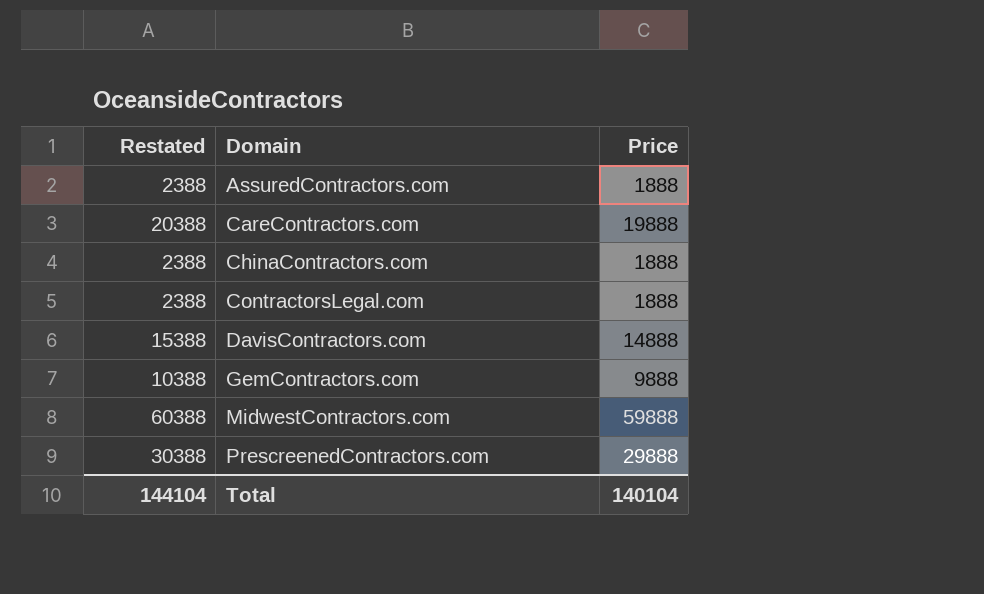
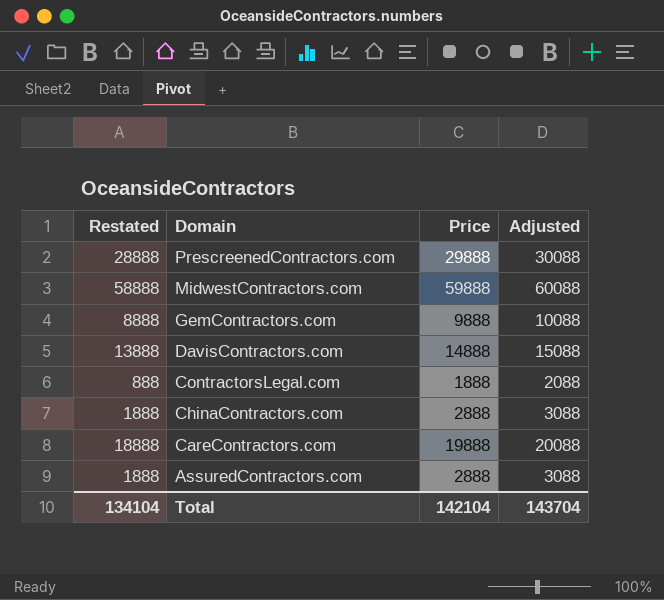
row order: Domain ascending -> Domain descending
column Restated | formula: [Price] + 500 -> [Price] - 1000
column Adjusted | formula: none -> [Price] + 200
ChinaContractors.com | Price: 1888 -> 2888
AssuredContractors.com | Price: 1888 -> 2888
Total | Restated: 144104 -> 134104
Total | Price: 140104 -> 142104

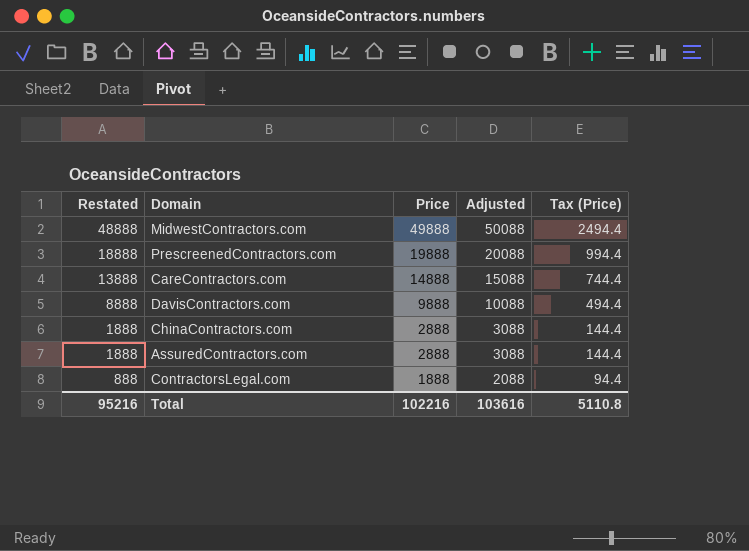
row order: Domain descending -> Restated descending
column Tax (Price) | formula: none -> [Price] * 0.05
row GemContractors.com: 8888 | 9888 | 10088 -> none
MidwestContractors.com | Restated: 58888 -> 48888
MidwestContractors.com | Price: 59888 -> 49888
MidwestContractors.com | Adjusted: 60088 -> 50088
PrescreenedContractors.com | Restated: 28888 -> 18888
PrescreenedContractors.com | Price: 29888 -> 19888
PrescreenedContractors.com | Adjusted: 30088 -> 20088
CareContractors.com | Restated: 18888 -> 13888
CareContractors.com | Price: 19888 -> 14888
CareContractors.com | Adjusted: 20088 -> 15088
DavisContractors.com | Restated: 13888 -> 8888
DavisContractors.com | Price: 14888 -> 9888
DavisContractors.com | Adjusted: 15088 -> 10088
Total | Restated: 134104 -> 95216
Total | Price: 142104 -> 102216
Total | Adjusted: 143704 -> 103616

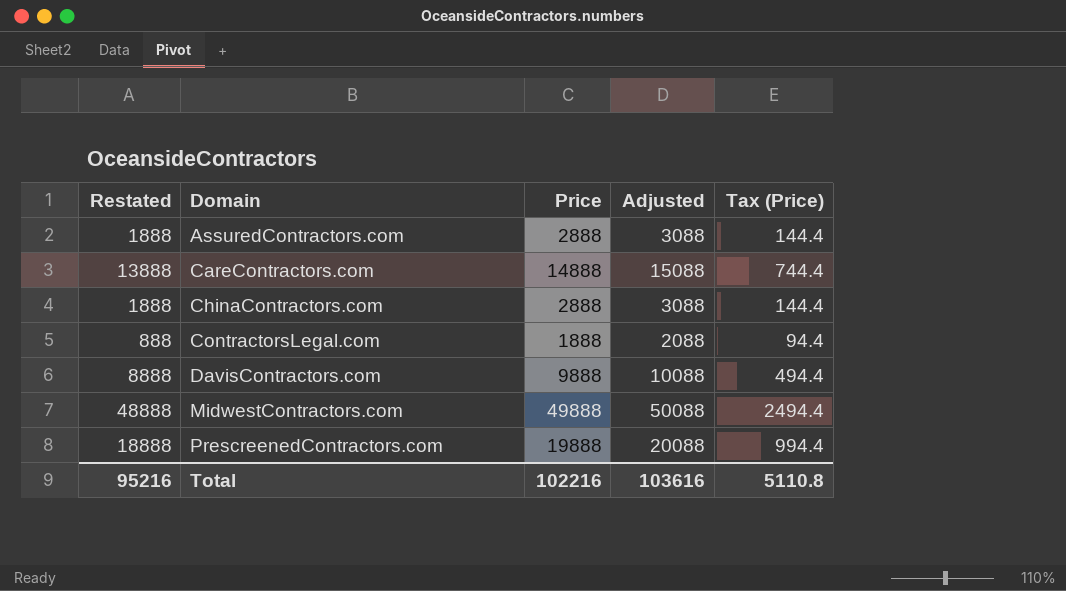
row order: Restated descending -> Domain ascending

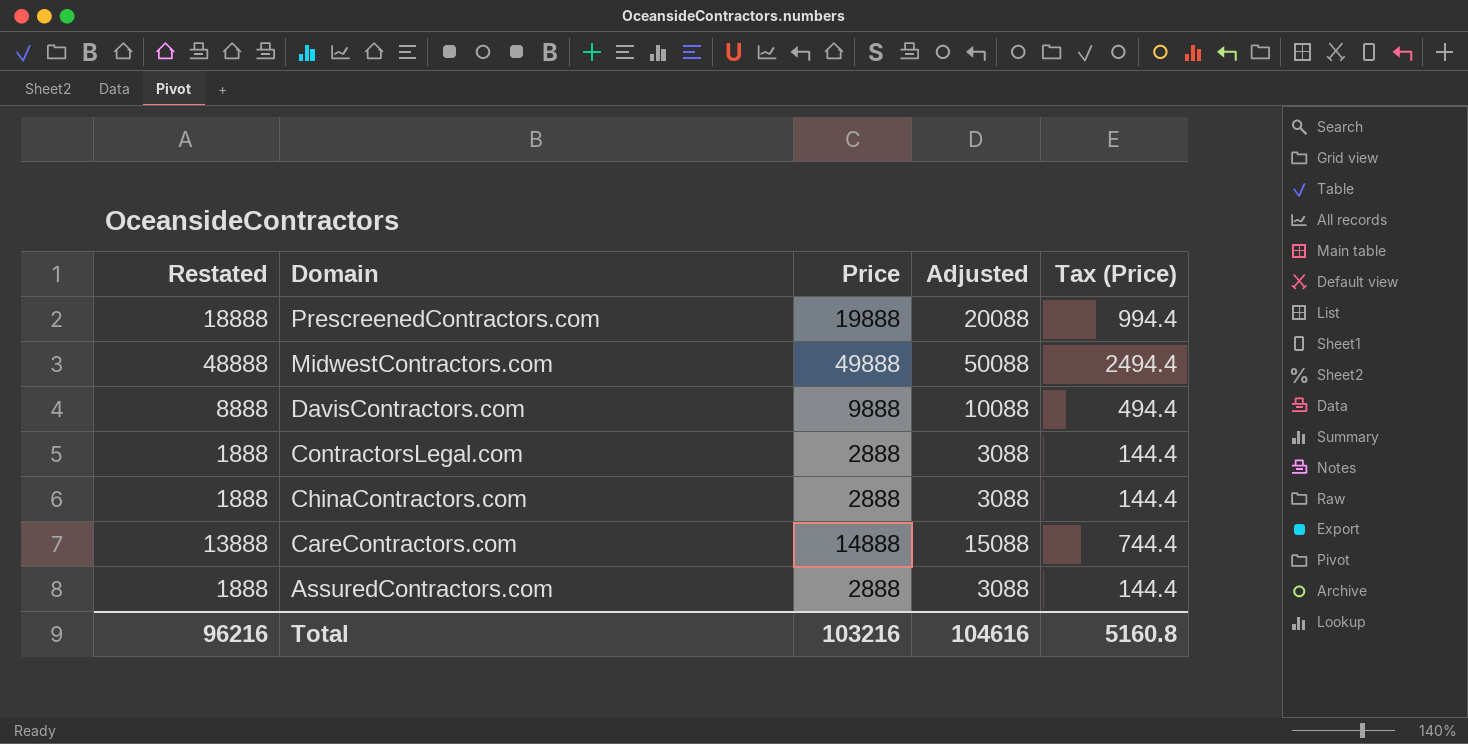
row order: Domain ascending -> Domain descending
ContractorsLegal.com | Restated: 888 -> 1888
ContractorsLegal.com | Price: 1888 -> 2888
ContractorsLegal.com | Adjusted: 2088 -> 3088
ContractorsLegal.com | Tax (Price): 94.4 -> 144.4
Total | Restated: 95216 -> 96216
Total | Price: 102216 -> 103216
Total | Adjusted: 103616 -> 104616
Total | Tax (Price): 5110.8 -> 5160.8

